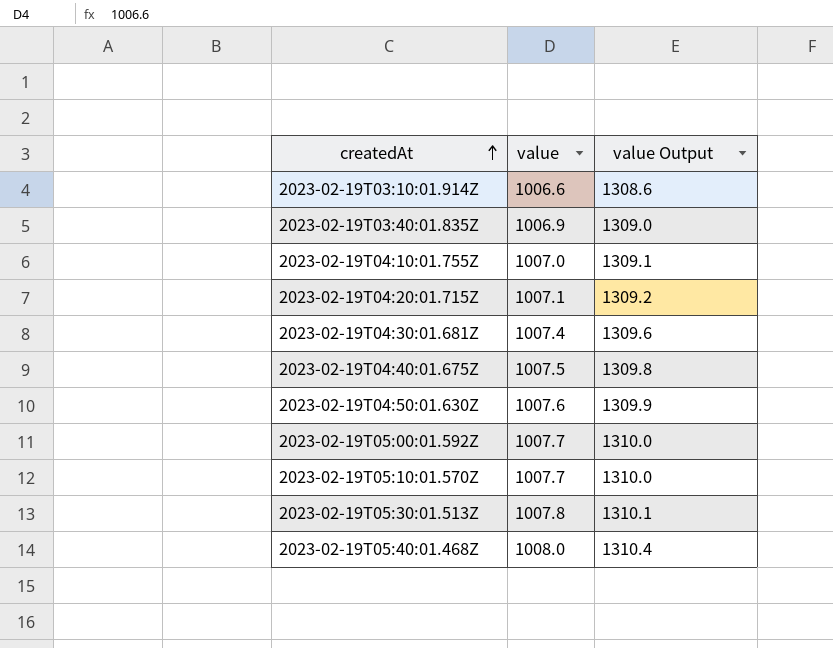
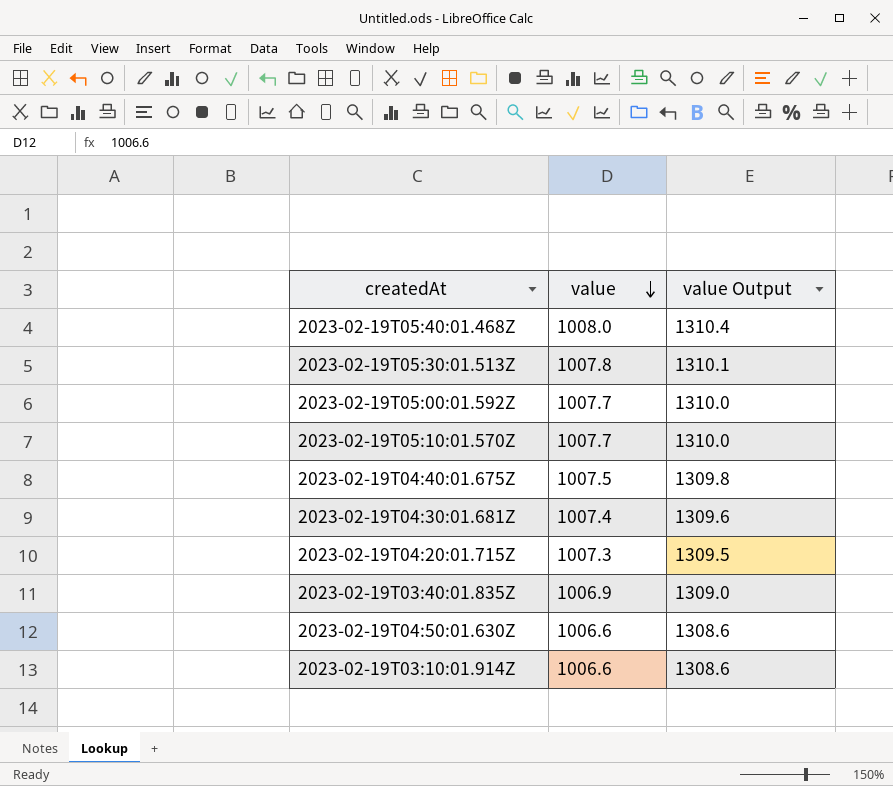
row order: createdAt ascending -> value descending
row 2023-02-19T04:10:01.755Z: 1007.0 | 1309.1 -> none
2023-02-19T04:20:01.715Z | value: 1007.1 -> 1007.3
2023-02-19T04:20:01.715Z | value Output: 1309.2 -> 1309.5
2023-02-19T04:50:01.630Z | value: 1007.6 -> 1006.6
2023-02-19T04:50:01.630Z | value Output: 1309.9 -> 1308.6

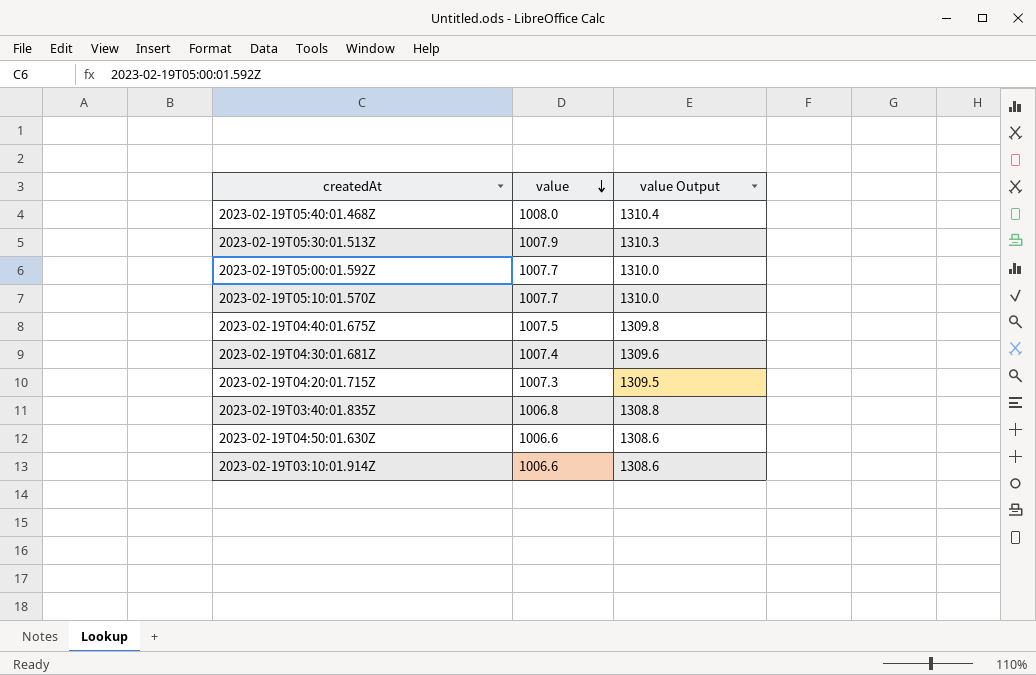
2023-02-19T05:30:01.513Z | value: 1007.8 -> 1007.9
2023-02-19T05:30:01.513Z | value Output: 1310.1 -> 1310.3
2023-02-19T03:40:01.835Z | value: 1006.9 -> 1006.8
2023-02-19T03:40:01.835Z | value Output: 1309.0 -> 1308.8

